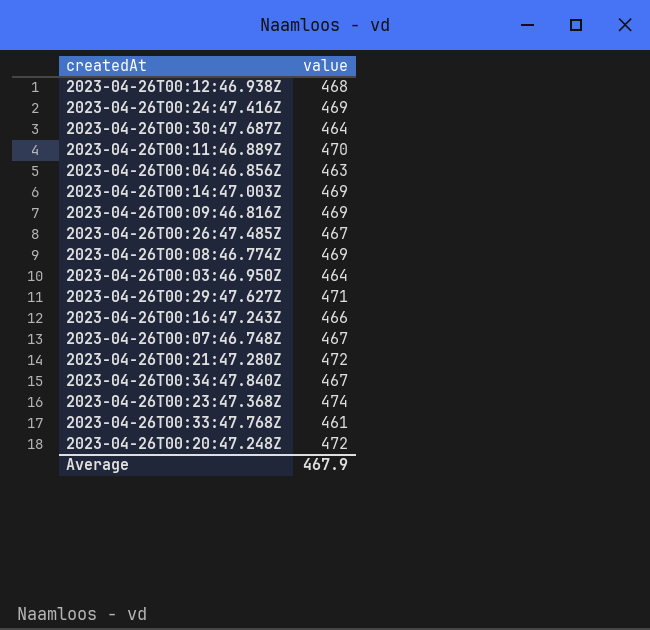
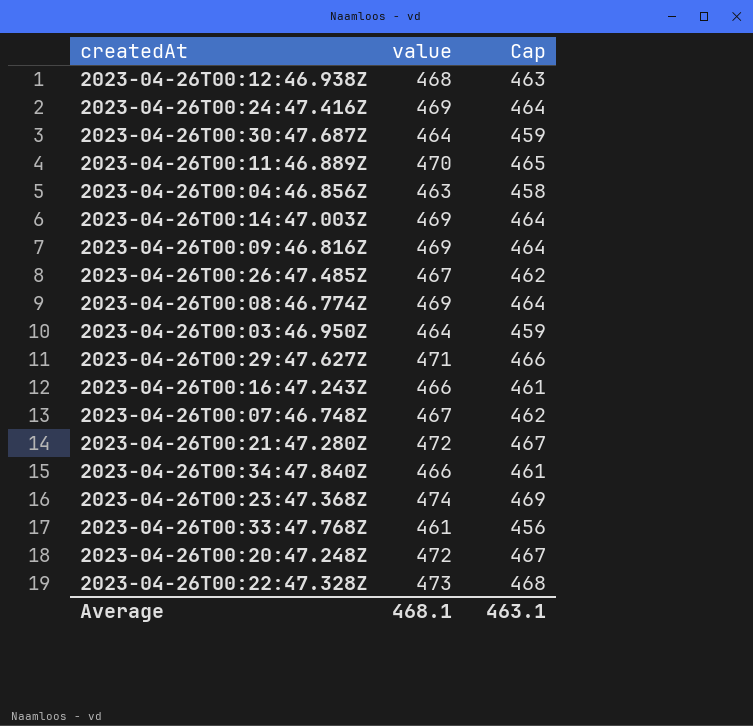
column Cap | formula: none -> [value] - 5
2023-04-26T00:34:47.840Z | value: 467 -> 466
row 2023-04-26T00:22:47.328Z: none -> 473 | 468
Average | value: 467.9 -> 468.1

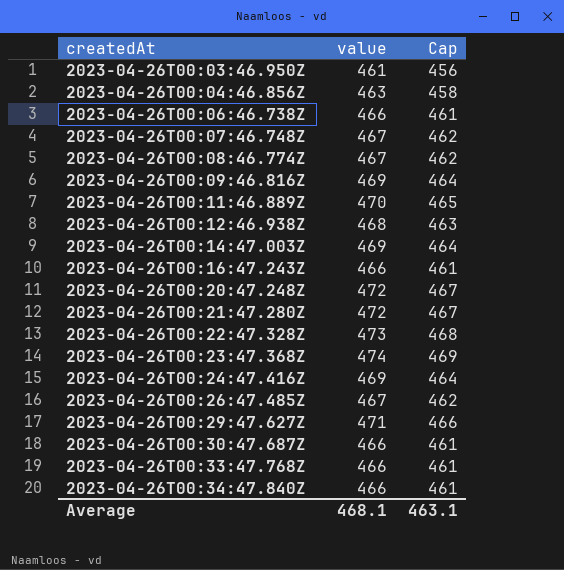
row order: none -> createdAt ascending
2023-04-26T00:03:46.950Z | value: 464 -> 461
2023-04-26T00:03:46.950Z | Cap: 459 -> 456
row 2023-04-26T00:06:46.738Z: none -> 466 | 461
2023-04-26T00:08:46.774Z | value: 469 -> 467
2023-04-26T00:08:46.774Z | Cap: 464 -> 462
2023-04-26T00:30:47.687Z | value: 464 -> 466
2023-04-26T00:30:47.687Z | Cap: 459 -> 461
2023-04-26T00:33:47.768Z | value: 461 -> 466
2023-04-26T00:33:47.768Z | Cap: 456 -> 461

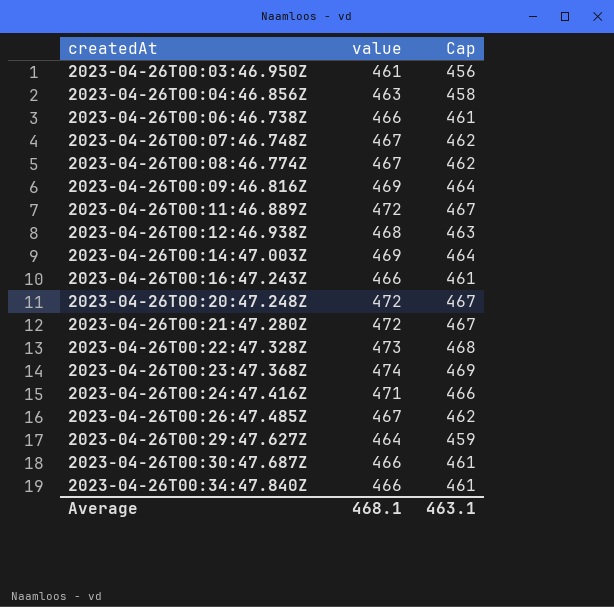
row 2023-04-26T00:33:47.768Z: 466 | 461 -> none
2023-04-26T00:11:46.889Z | value: 470 -> 472
2023-04-26T00:11:46.889Z | Cap: 465 -> 467
2023-04-26T00:24:47.416Z | value: 469 -> 471
2023-04-26T00:24:47.416Z | Cap: 464 -> 466
2023-04-26T00:29:47.627Z | value: 471 -> 464
2023-04-26T00:29:47.627Z | Cap: 466 -> 459

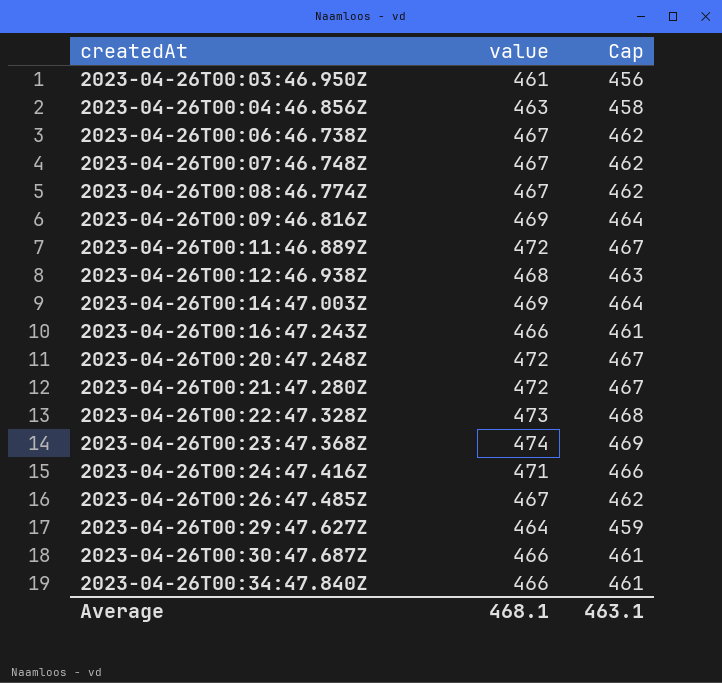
2023-04-26T00:06:46.738Z | value: 466 -> 467
2023-04-26T00:06:46.738Z | Cap: 461 -> 462

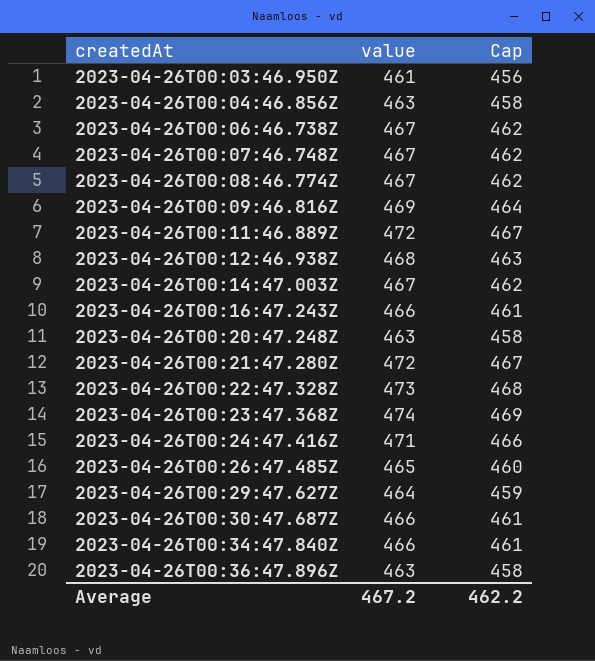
2023-04-26T00:14:47.003Z | value: 469 -> 467
2023-04-26T00:14:47.003Z | Cap: 464 -> 462
2023-04-26T00:20:47.248Z | value: 472 -> 463
2023-04-26T00:20:47.248Z | Cap: 467 -> 458
2023-04-26T00:26:47.485Z | value: 467 -> 465
2023-04-26T00:26:47.485Z | Cap: 462 -> 460
row 2023-04-26T00:36:47.896Z: none -> 463 | 458
Average | value: 468.1 -> 467.2
Average | Cap: 463.1 -> 462.2

